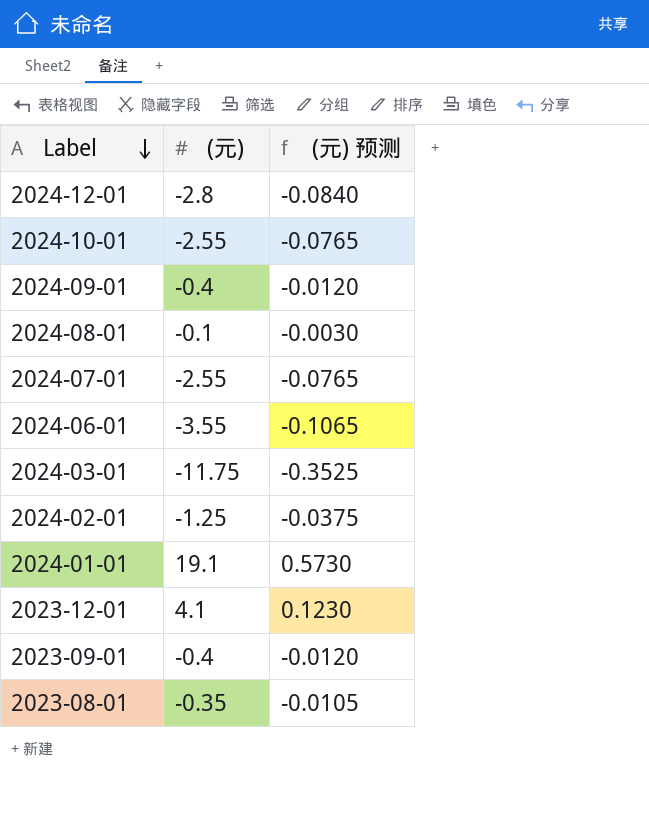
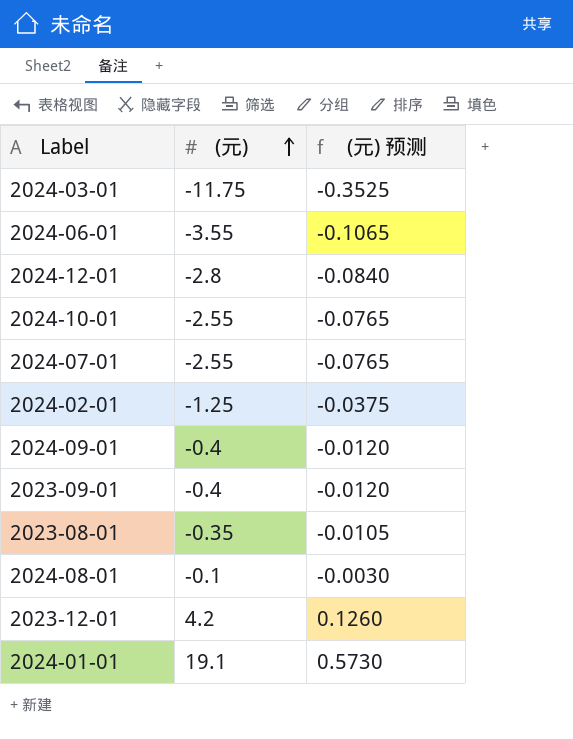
row order: Label descending -> (元) ascending
2023-12-01 | (元): 4.1 -> 4.2
2023-12-01 | (元) 预测: 0.1230 -> 0.1260

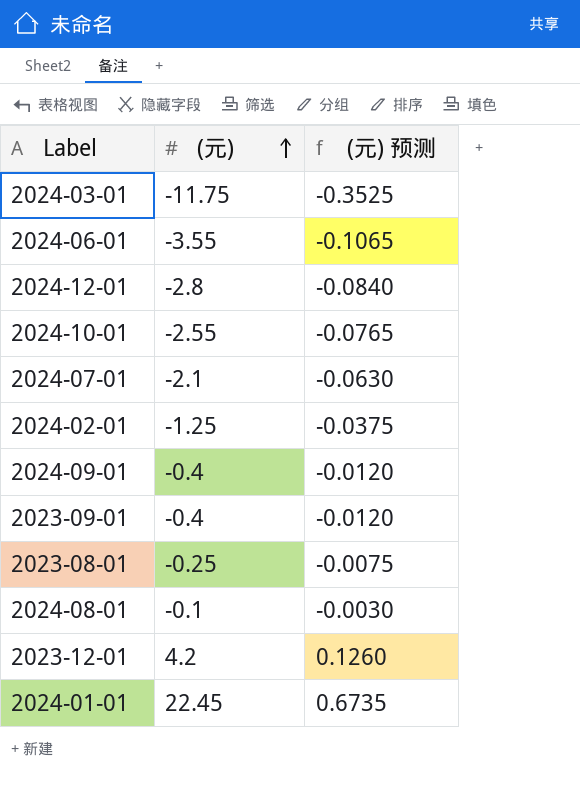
2024-07-01 | (元): -2.55 -> -2.1
2024-07-01 | (元) 预测: -0.0765 -> -0.0630
2023-08-01 | (元): -0.35 -> -0.25
2023-08-01 | (元) 预测: -0.0105 -> -0.0075
2024-01-01 | (元): 19.1 -> 22.45
2024-01-01 | (元) 预测: 0.5730 -> 0.6735

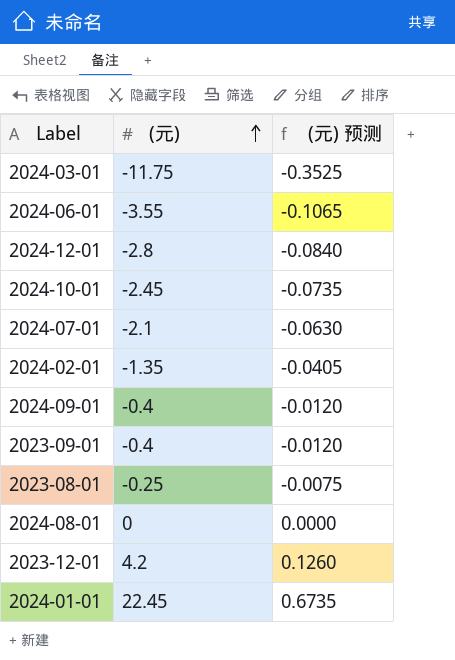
2024-10-01 | (元): -2.55 -> -2.45
2024-10-01 | (元) 预测: -0.0765 -> -0.0735
2024-02-01 | (元): -1.25 -> -1.35
2024-02-01 | (元) 预测: -0.0375 -> -0.0405
2024-08-01 | (元): -0.1 -> 0
2024-08-01 | (元) 预测: -0.0030 -> 0.0000

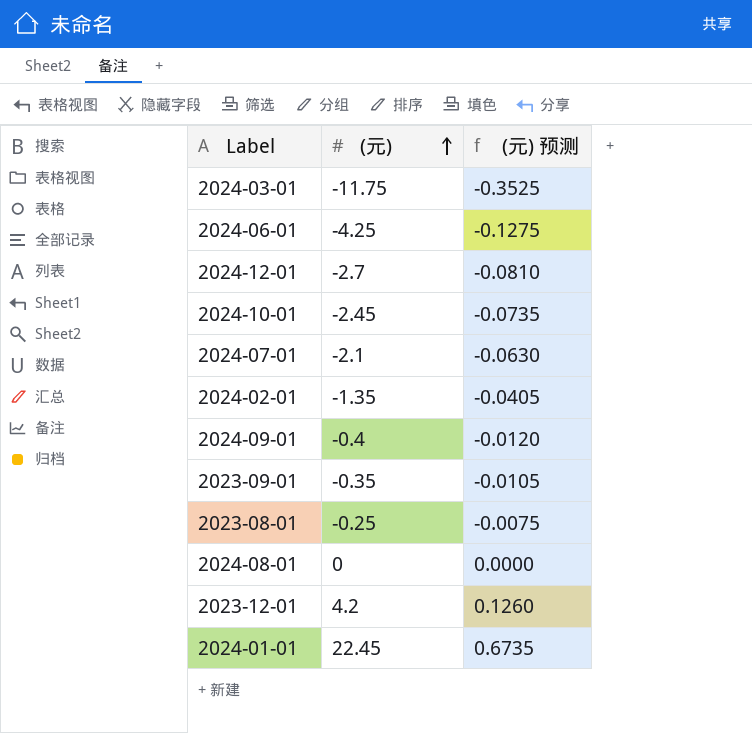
2024-06-01 | (元): -3.55 -> -4.25
2024-06-01 | (元) 预测: -0.1065 -> -0.1275
2024-12-01 | (元): -2.8 -> -2.7
2024-12-01 | (元) 预测: -0.0840 -> -0.0810
2023-09-01 | (元): -0.4 -> -0.35
2023-09-01 | (元) 预测: -0.0120 -> -0.0105

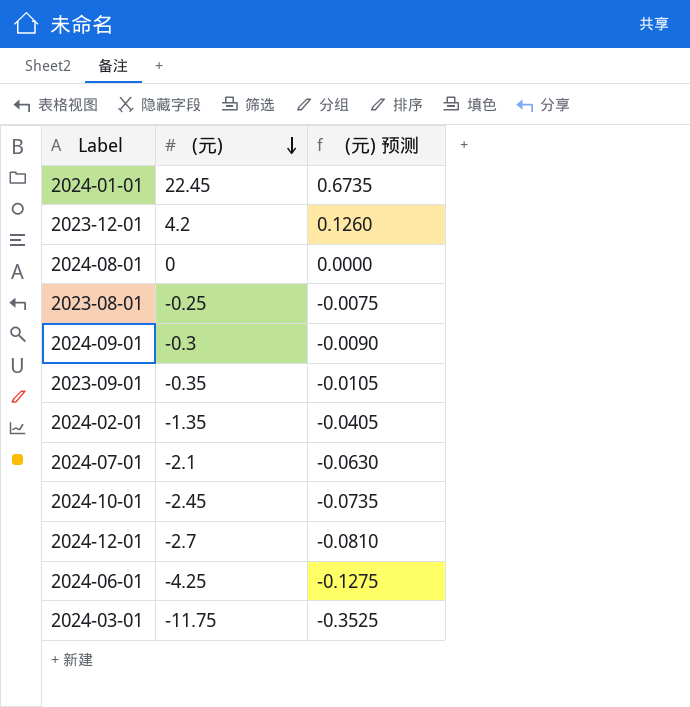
row order: (元) ascending -> (元) descending
2024-09-01 | (元): -0.4 -> -0.3
2024-09-01 | (元) 预测: -0.0120 -> -0.0090

